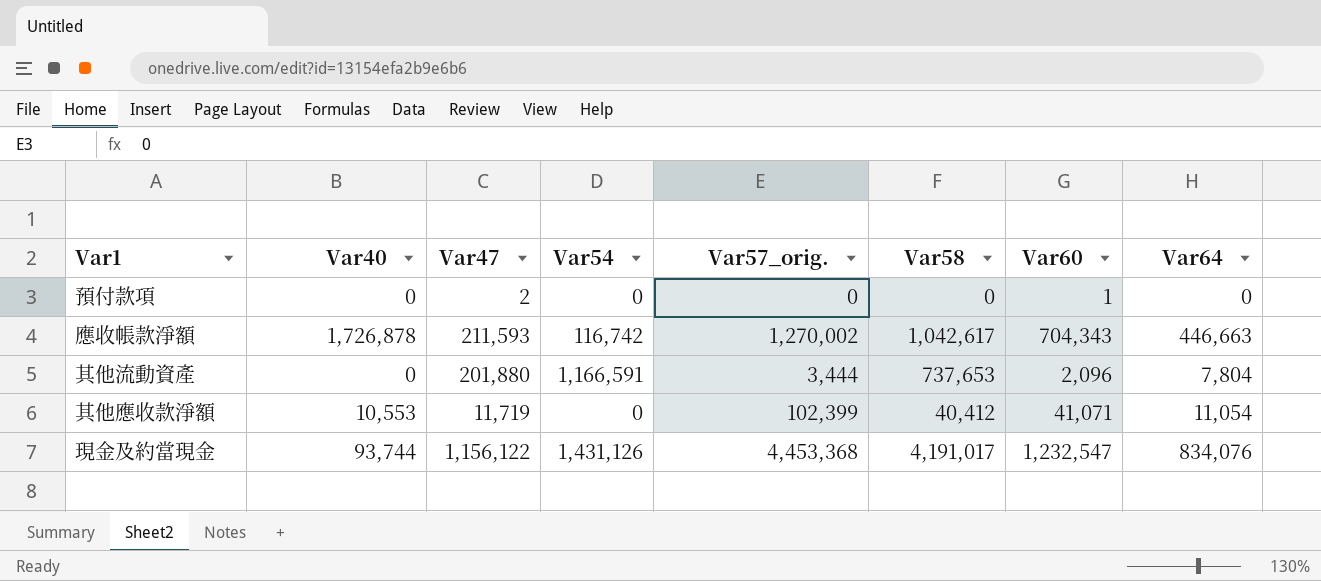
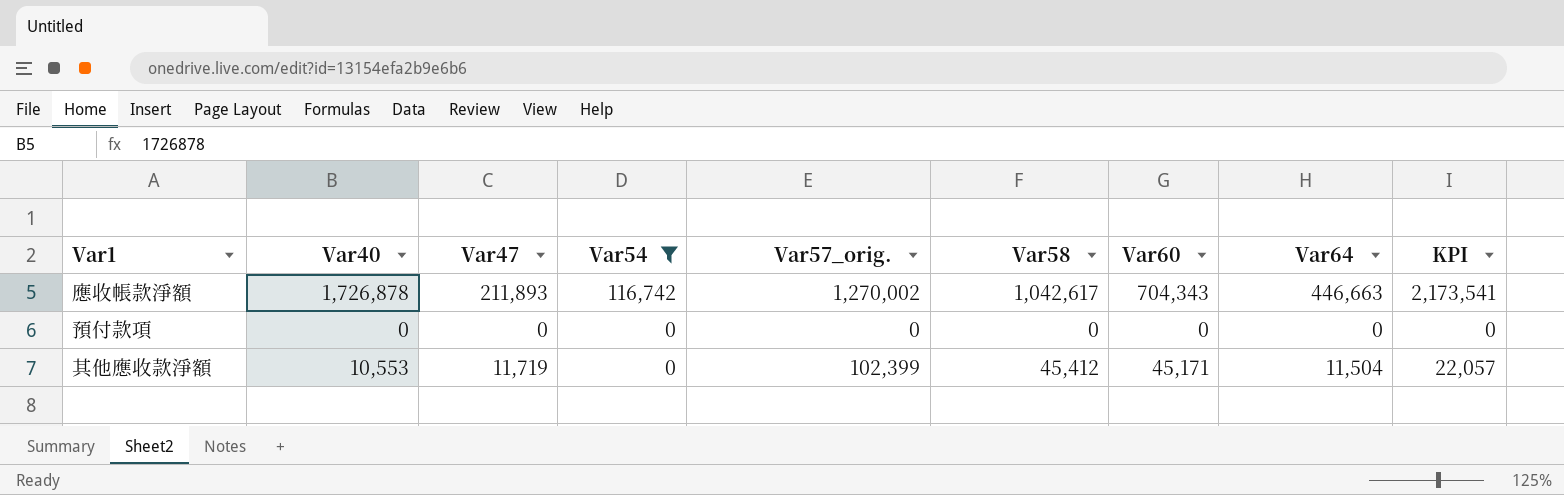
filter: none -> Var54 <= 116,742
row order: none -> Var54 descending
column KPI | formula: none -> [Var40] + [Var64]
應收帳款淨額 | Var47: 211,593 -> 211,893
預付款項 | Var47: 2 -> 0
預付款項 | Var60: 1 -> 0
其他應收款淨額 | Var58: 40,412 -> 45,412
其他應收款淨額 | Var60: 41,071 -> 45,171
其他應收款淨額 | Var64: 11,054 -> 11,504

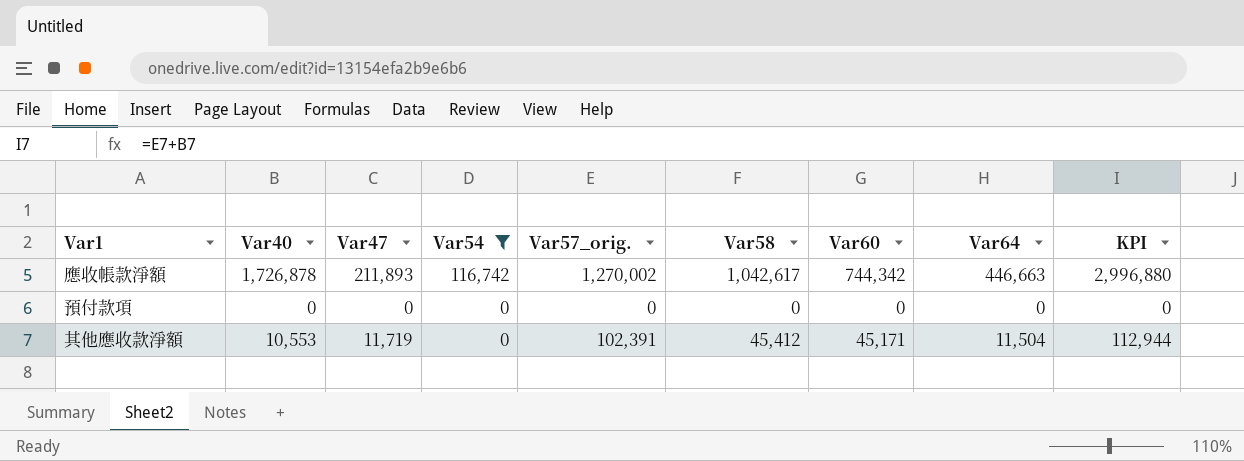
column KPI | formula: [Var40] + [Var64] -> [Var40] + [Var57_orig.]
應收帳款淨額 | Var60: 704,343 -> 744,342
其他應收款淨額 | Var57_orig.: 102,399 -> 102,391

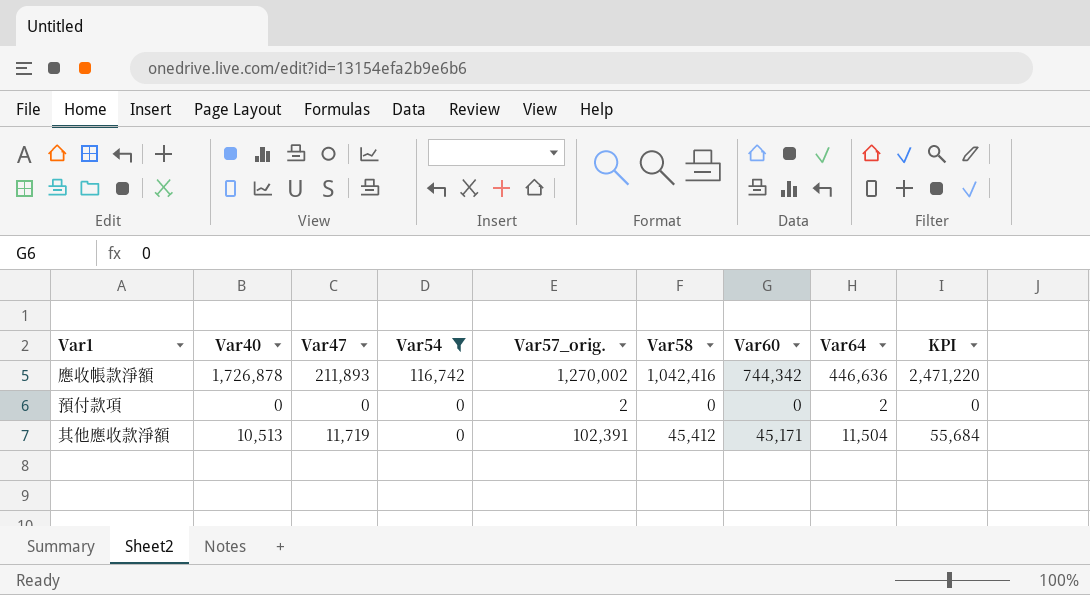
column KPI | formula: [Var40] + [Var57_orig.] -> [Var40] + [Var60]
應收帳款淨額 | Var58: 1,042,617 -> 1,042,416
應收帳款淨額 | Var64: 446,663 -> 446,636
預付款項 | Var57_orig.: 0 -> 2
預付款項 | Var64: 0 -> 2
其他應收款淨額 | Var40: 10,553 -> 10,513

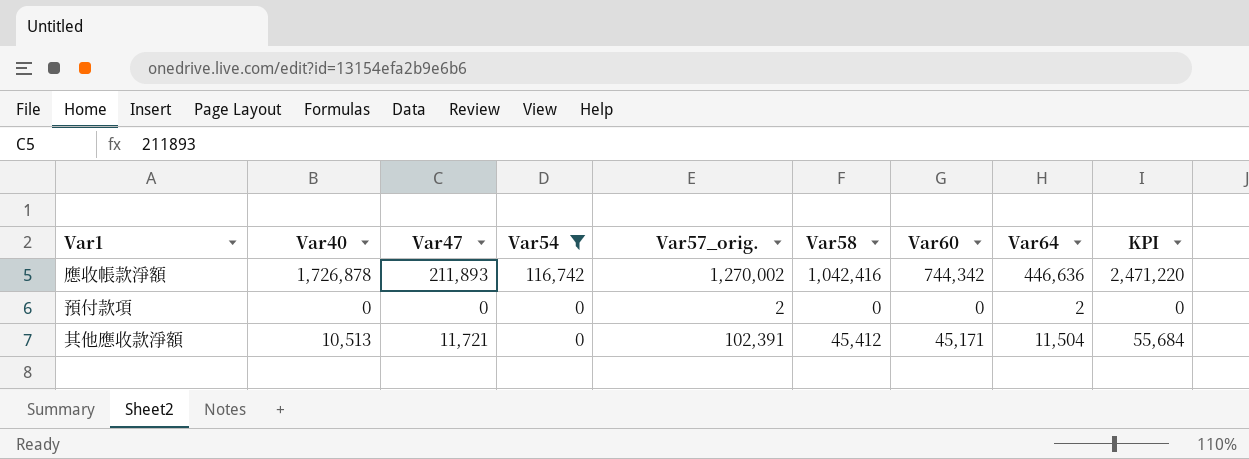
其他應收款淨額 | Var47: 11,719 -> 11,721

